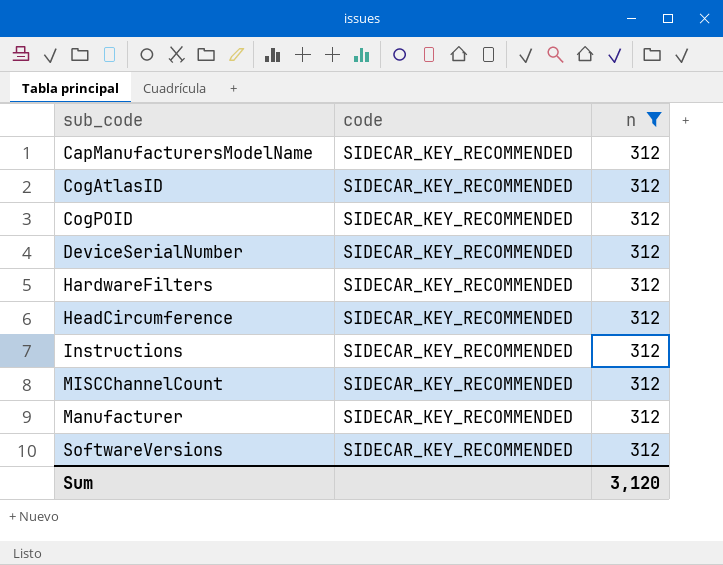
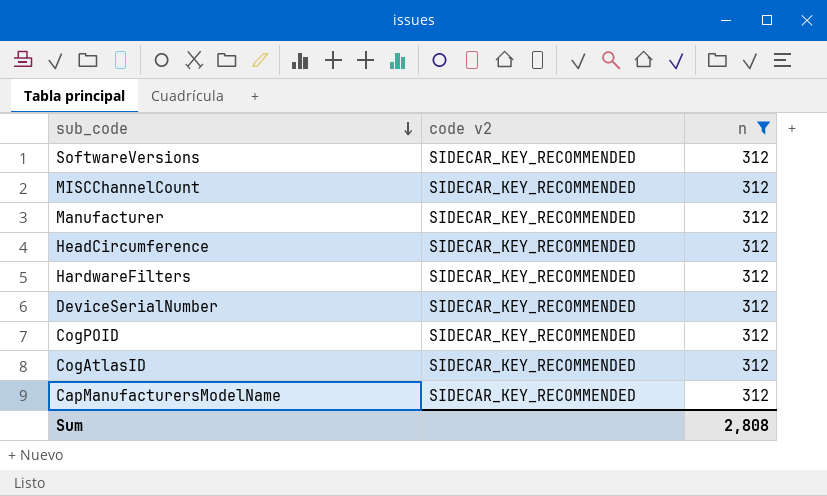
row order: none -> sub_code descending
column name: code -> code v2
row Instructions: SIDECAR_KEY_RECOMMENDED | 312 -> none
Sum | n: 3,120 -> 2,808

